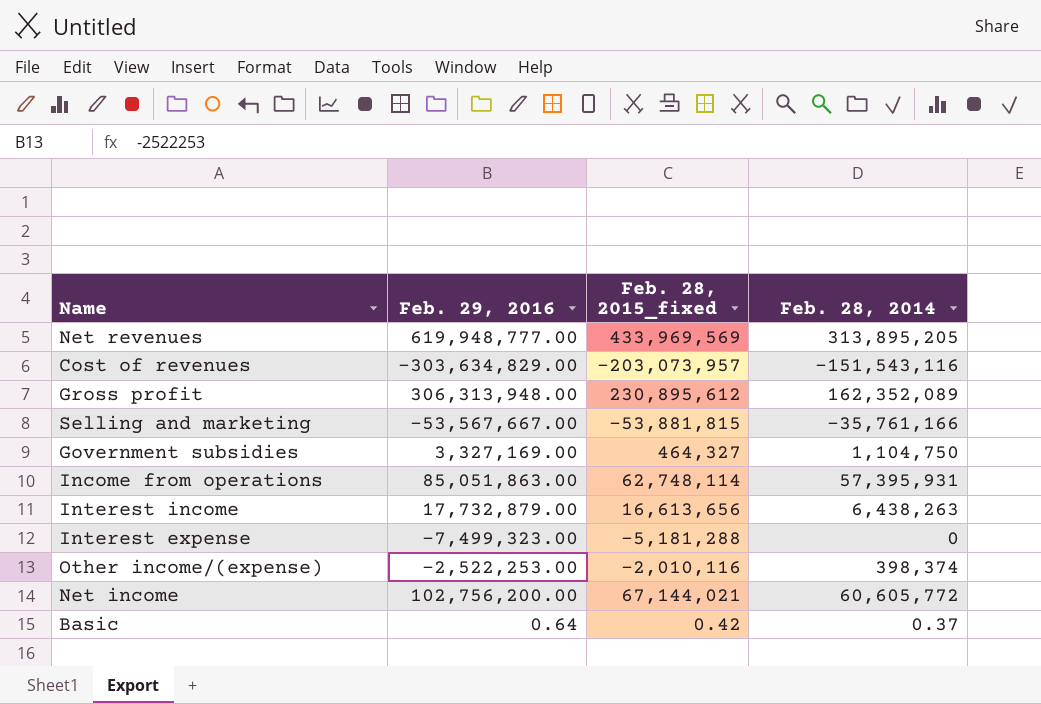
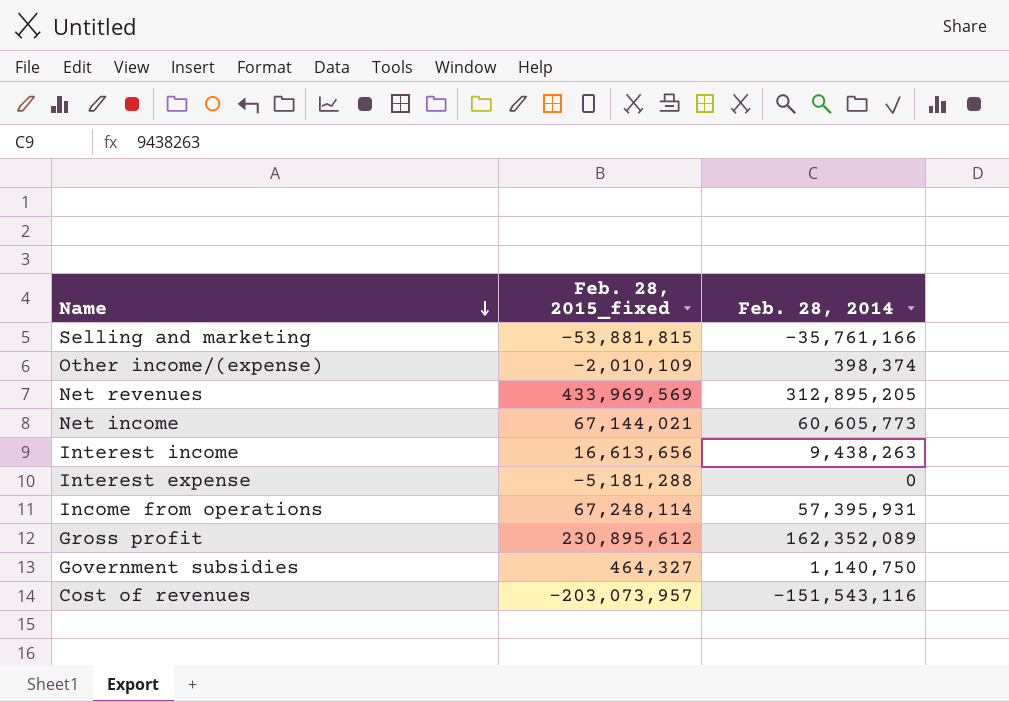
row order: none -> Name descending
column Feb. 29, 2016 | position: 2 -> none
row Basic: 0.64 | 0.42 | 0.37 -> none
Other income/(expense) | Feb. 28, 2015_fixed: -2,010,116 -> -2,010,109
Net revenues | Feb. 28, 2014: 313,895,205 -> 312,895,205
Net income | Feb. 28, 2014: 60,605,772 -> 60,605,773
Interest income | Feb. 28, 2014: 6,438,263 -> 9,438,263
Income from operations | Feb. 28, 2015_fixed: 62,748,114 -> 67,248,114
Government subsidies | Feb. 28, 2014: 1,104,750 -> 1,140,750

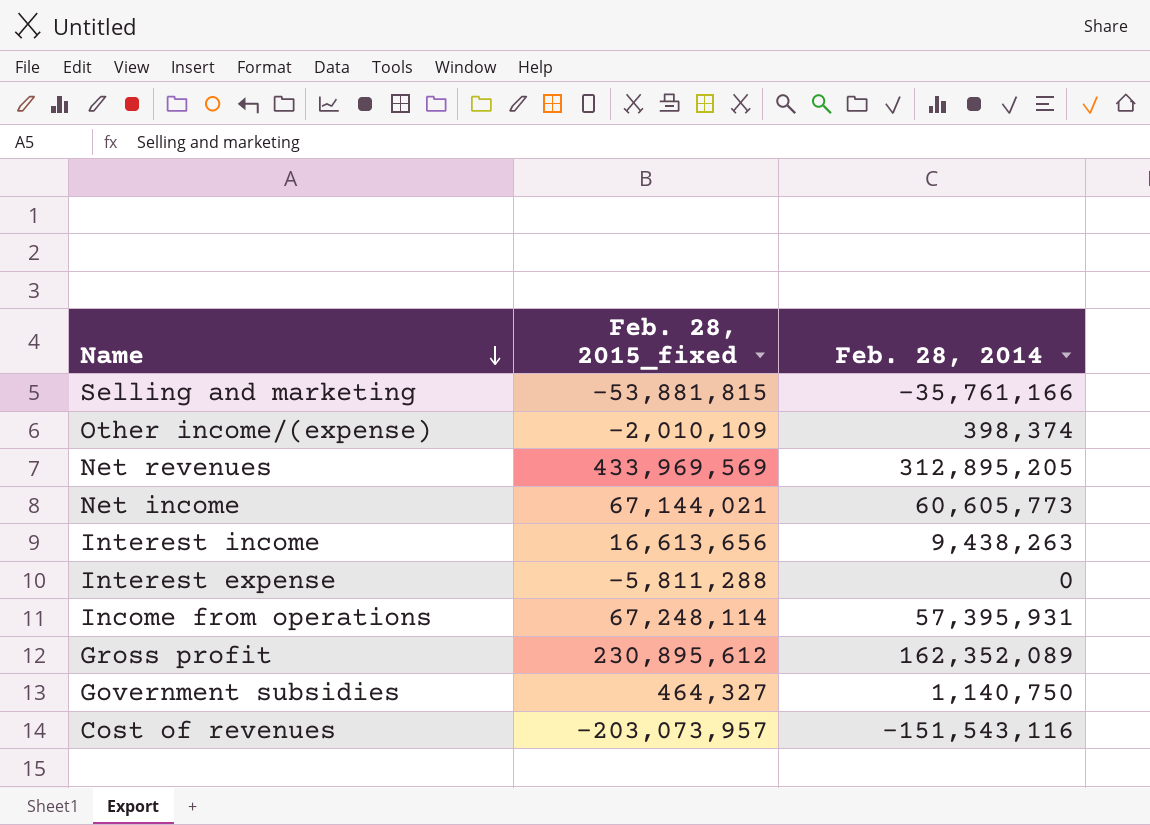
Interest expense | Feb. 28, 2015_fixed: -5,181,288 -> -5,811,288

